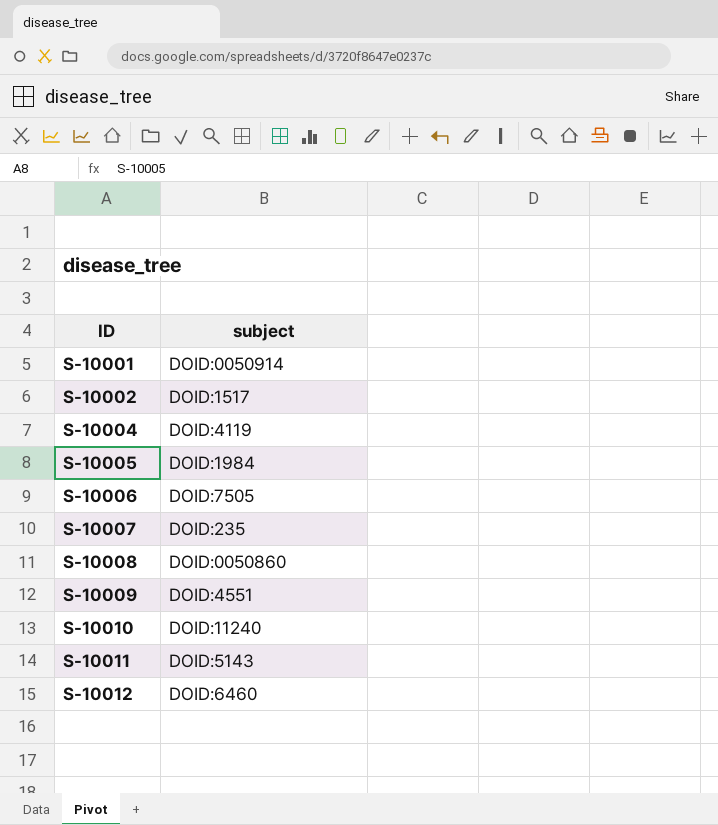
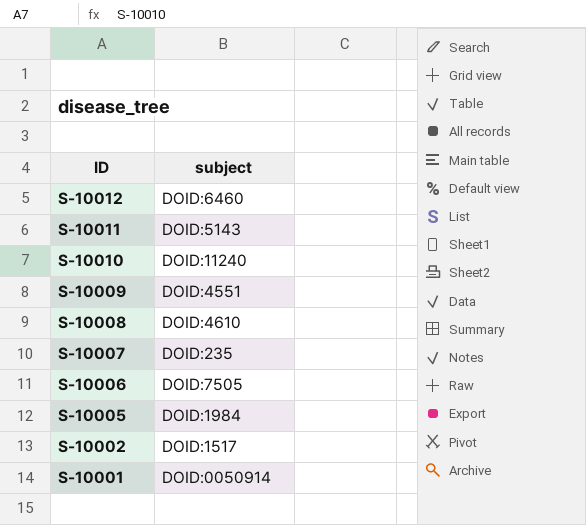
row order: ID ascending -> ID descending
row S-10004: DOID:4119 -> none
S-10008 | subject: DOID:0050860 -> DOID:4610

